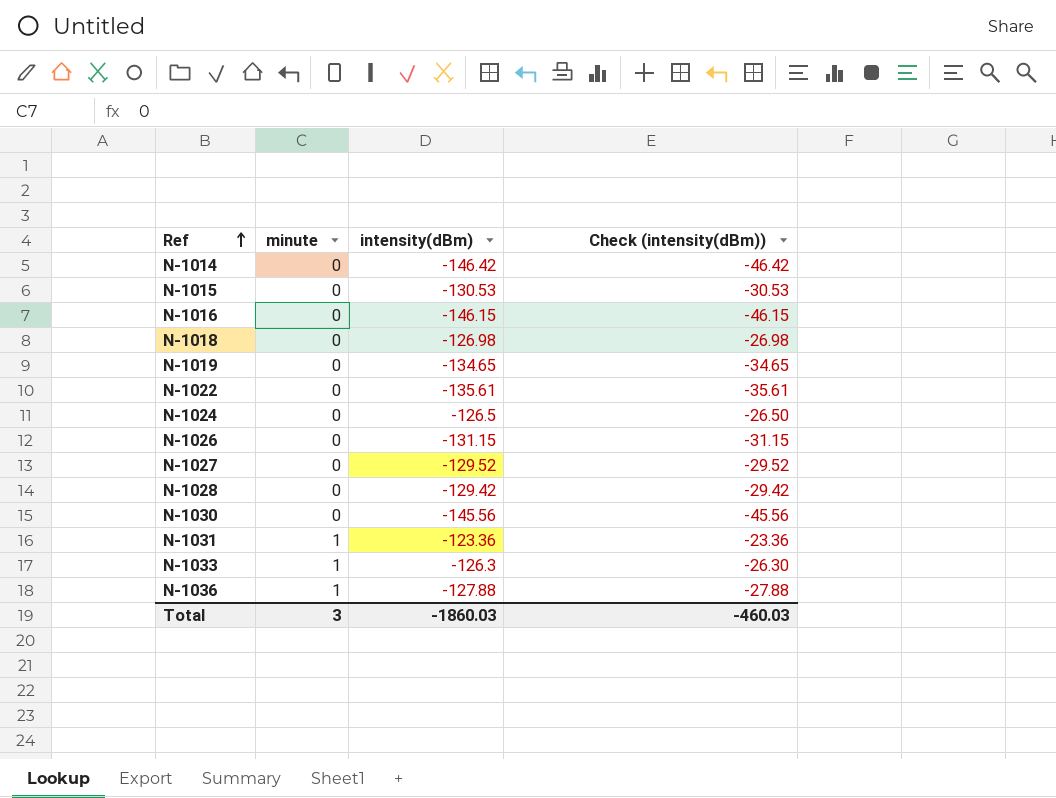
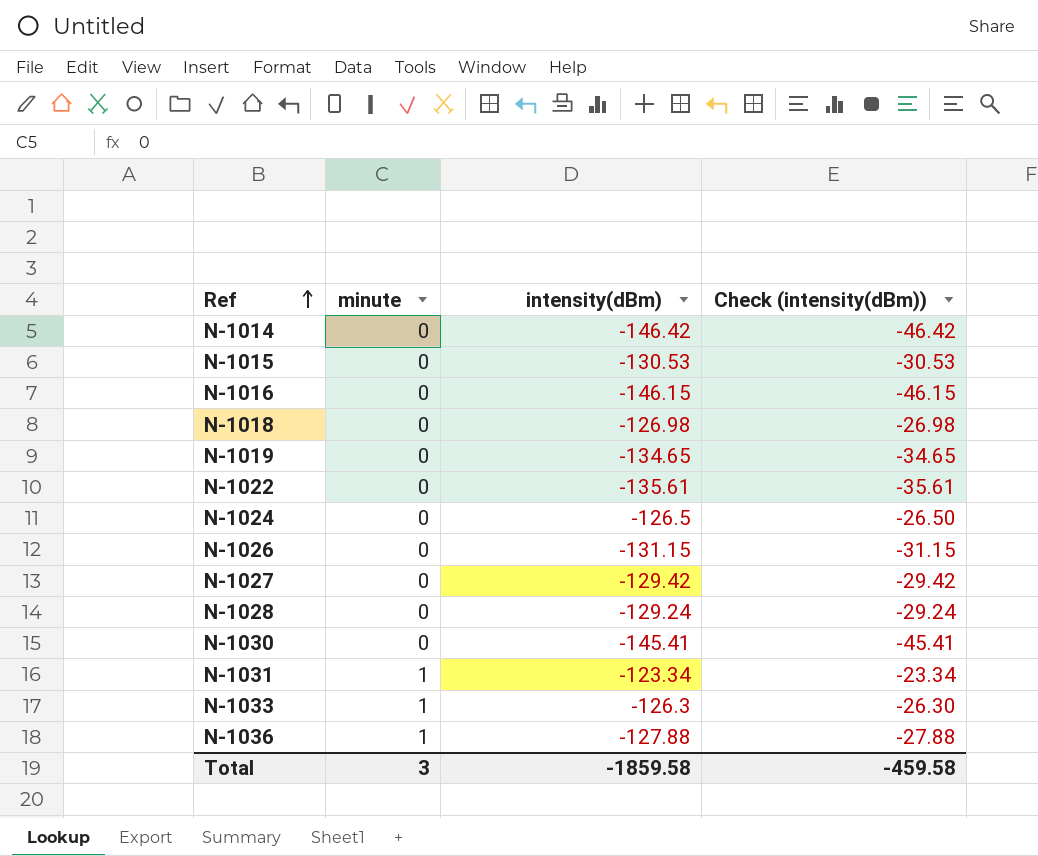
N-1027 | intensity(dBm): -129.52 -> -129.42
N-1027 | Check (intensity(dBm)): -29.52 -> -29.42
N-1028 | intensity(dBm): -129.42 -> -129.24
N-1028 | Check (intensity(dBm)): -29.42 -> -29.24
N-1030 | intensity(dBm): -145.56 -> -145.41
N-1030 | Check (intensity(dBm)): -45.56 -> -45.41
N-1031 | intensity(dBm): -123.36 -> -123.34
N-1031 | Check (intensity(dBm)): -23.36 -> -23.34
Total | intensity(dBm): -1860.03 -> -1859.58
Total | Check (intensity(dBm)): -460.03 -> -459.58

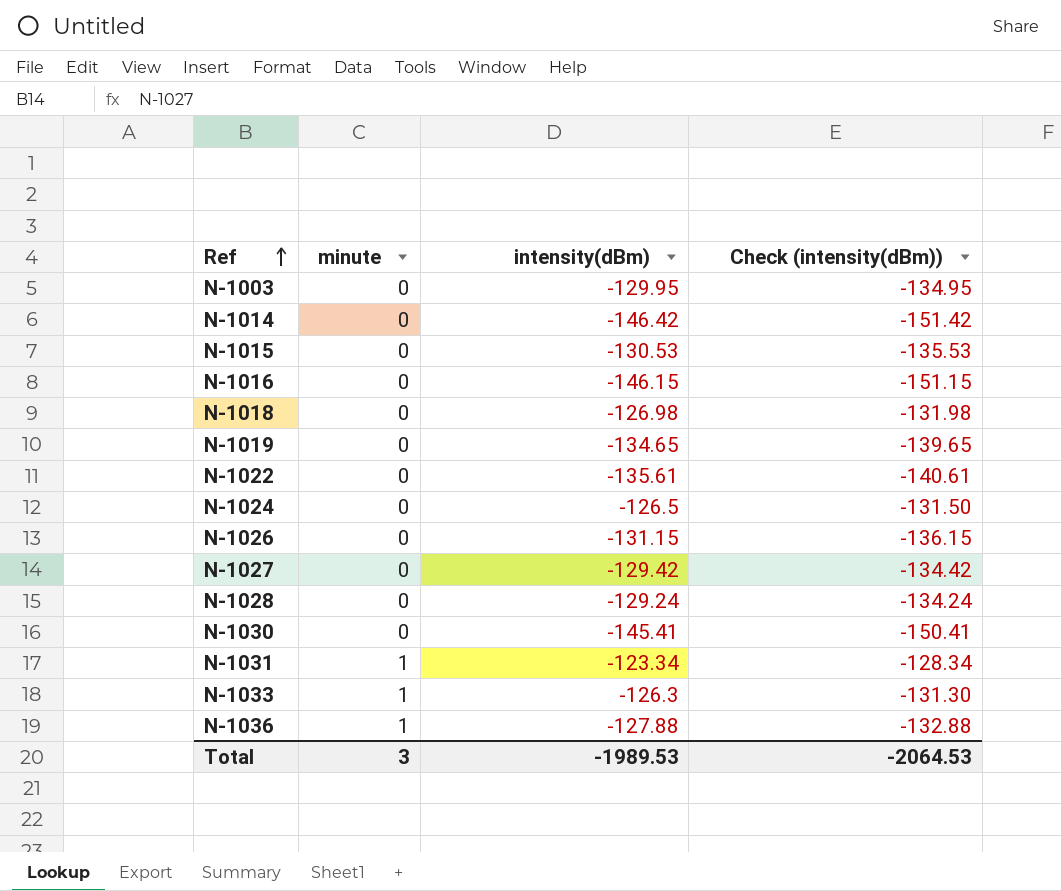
column Check (intensity(dBm)) | formula: [intensity(dBm)] + 100 -> [intensity(dBm)] - 5
row N-1003: none -> 0 | -129.95 | -134.95
Total | intensity(dBm): -1859.58 -> -1989.53
Total | Check (intensity(dBm)): -459.58 -> -2064.53

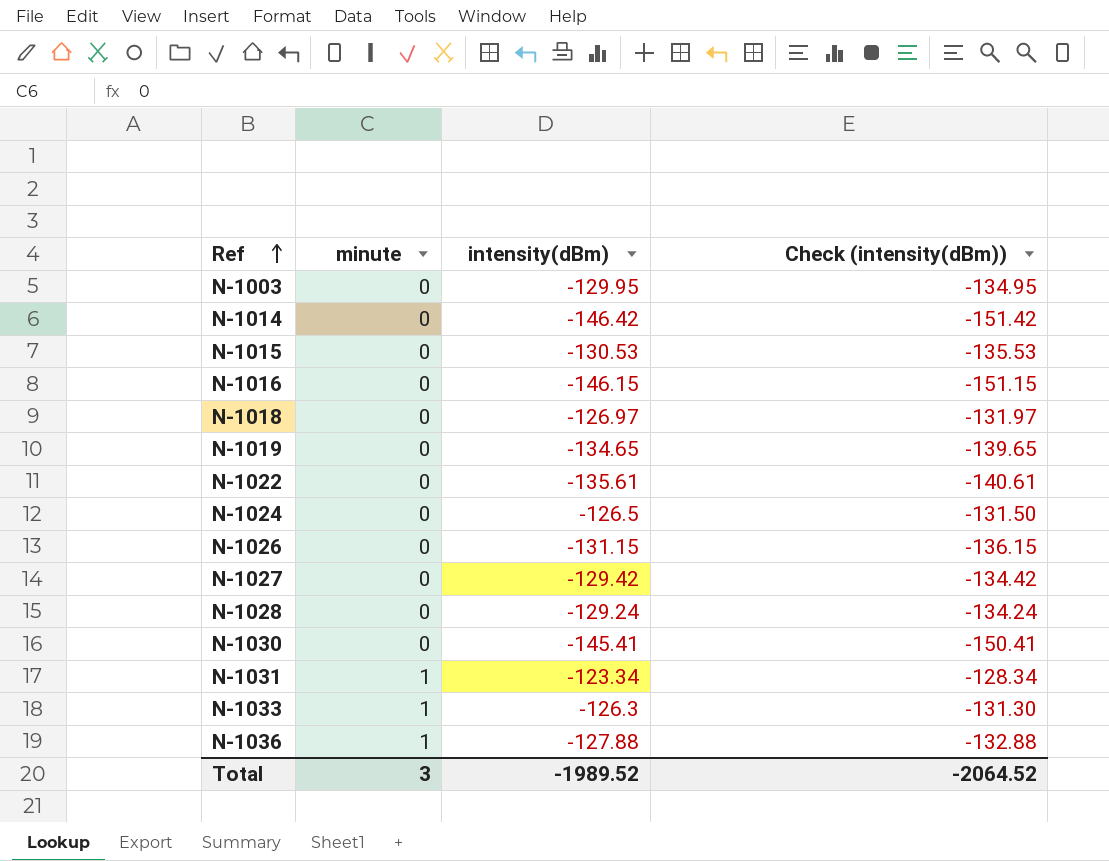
N-1018 | intensity(dBm): -126.98 -> -126.97
N-1018 | Check (intensity(dBm)): -131.98 -> -131.97
Total | intensity(dBm): -1989.53 -> -1989.52
Total | Check (intensity(dBm)): -2064.53 -> -2064.52

